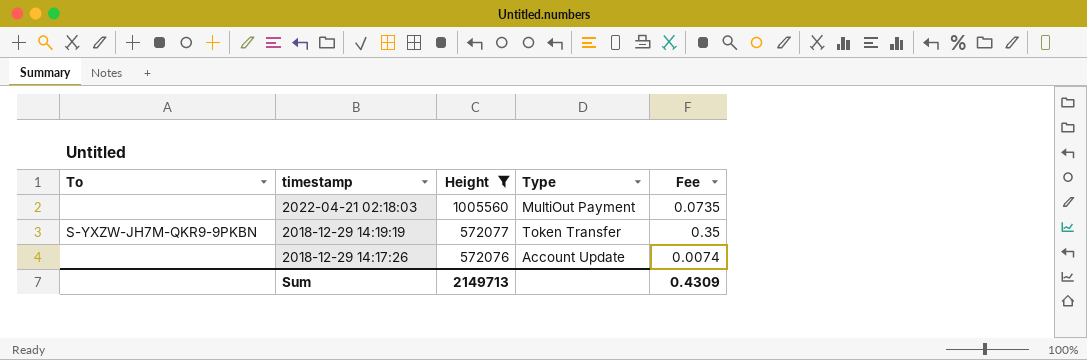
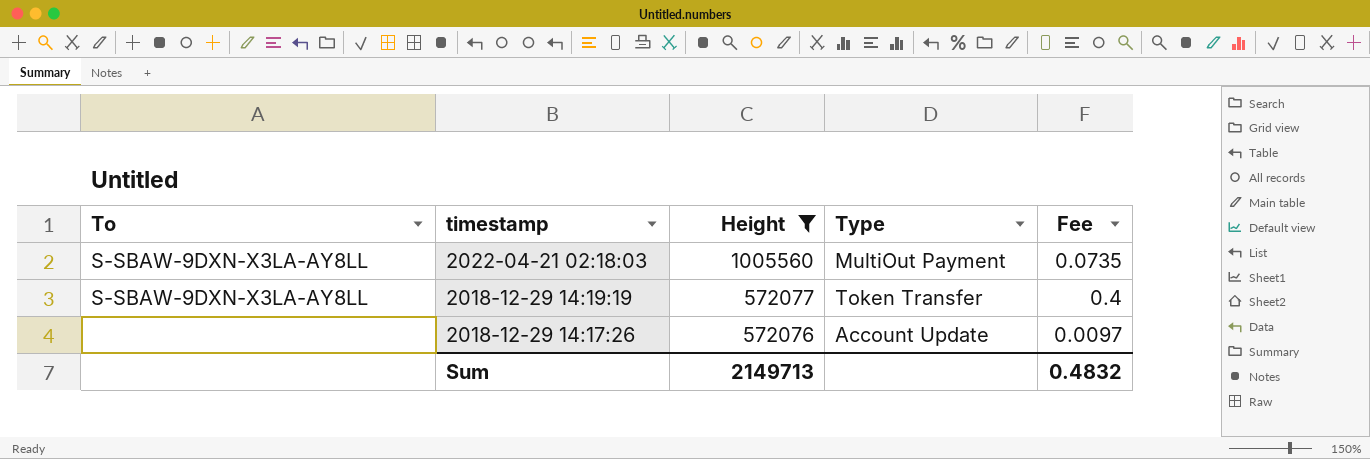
2022-04-21 02:18:03 | To: none -> S-SBAW-9DXN-X3LA-AY8LL
2018-12-29 14:19:19 | To: S-YXZW-JH7M-QKR9-9PKBN -> S-SBAW-9DXN-X3LA-AY8LL
2018-12-29 14:19:19 | Fee: 0.35 -> 0.4
2018-12-29 14:17:26 | Fee: 0.0074 -> 0.0097
Sum | Fee: 0.4309 -> 0.4832

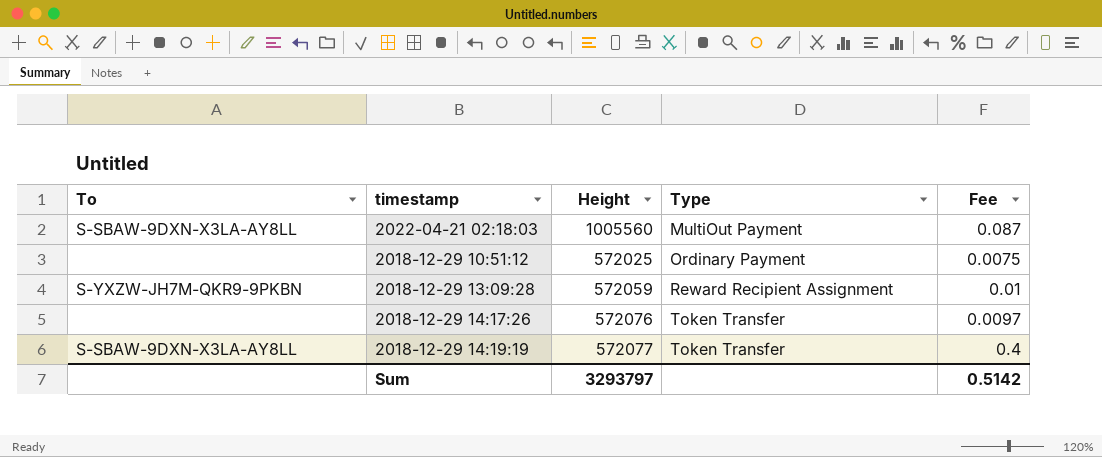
filter: Height >= 572076 -> none
row order: timestamp descending -> Type ascending
2022-04-21 02:18:03 | Fee: 0.0735 -> 0.087
2018-12-29 14:17:26 | Type: Account Update -> Token Transfer
Sum | Height: 2149713 -> 3293797
Sum | Fee: 0.4832 -> 0.5142

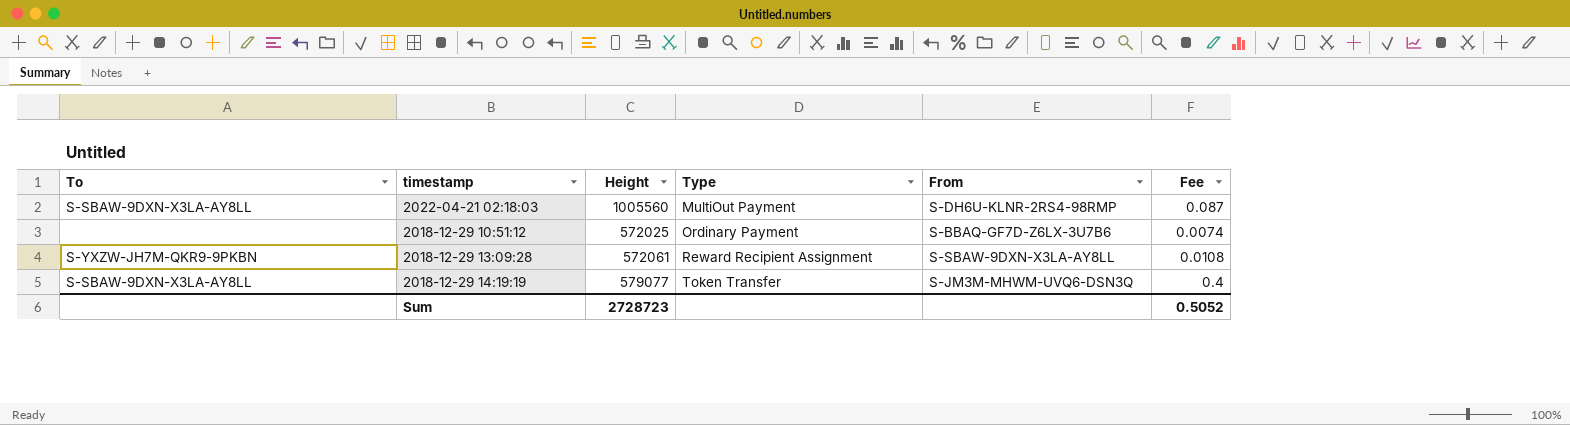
column From | position: none -> 5
row 2018-12-29 14:17:26: none | 572076 | Token Transfer | 0.0097 -> none
2018-12-29 10:51:12 | Fee: 0.0075 -> 0.0074
2018-12-29 13:09:28 | Height: 572059 -> 572061
2018-12-29 13:09:28 | Fee: 0.01 -> 0.0108
2018-12-29 14:19:19 | Height: 572077 -> 579077
Sum | Height: 3293797 -> 2728723
Sum | Fee: 0.5142 -> 0.5052

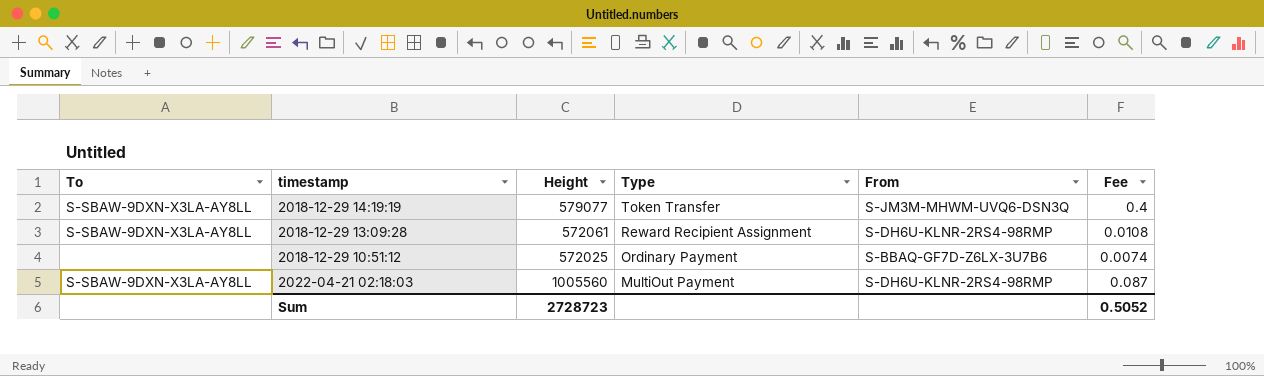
row order: Type ascending -> Type descending
2018-12-29 13:09:28 | To: S-YXZW-JH7M-QKR9-9PKBN -> S-SBAW-9DXN-X3LA-AY8LL
2018-12-29 13:09:28 | From: S-SBAW-9DXN-X3LA-AY8LL -> S-DH6U-KLNR-2RS4-98RMP

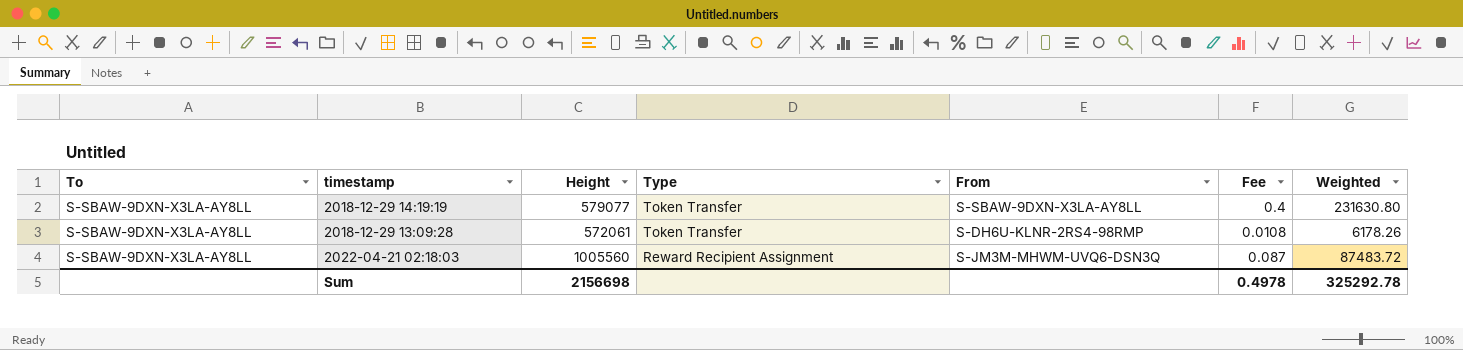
column Weighted | formula: none -> [Height] * [Fee]
row 2018-12-29 10:51:12: none | 572025 | Ordinary Payment | S-BBAQ-GF7D-Z6LX-3U7B6 | 0.0074 -> none
2018-12-29 14:19:19 | From: S-JM3M-MHWM-UVQ6-DSN3Q -> S-SBAW-9DXN-X3LA-AY8LL
2018-12-29 13:09:28 | Type: Reward Recipient Assignment -> Token Transfer
2022-04-21 02:18:03 | Type: MultiOut Payment -> Reward Recipient Assignment
2022-04-21 02:18:03 | From: S-DH6U-KLNR-2RS4-98RMP -> S-JM3M-MHWM-UVQ6-DSN3Q
Sum | Height: 2728723 -> 2156698
Sum | Fee: 0.5052 -> 0.4978

